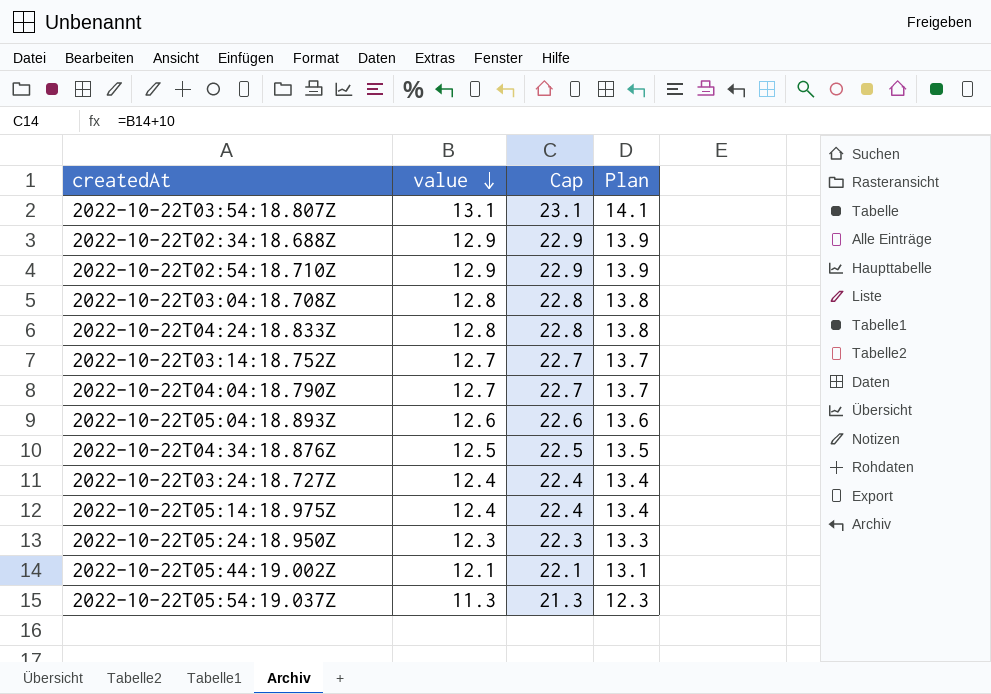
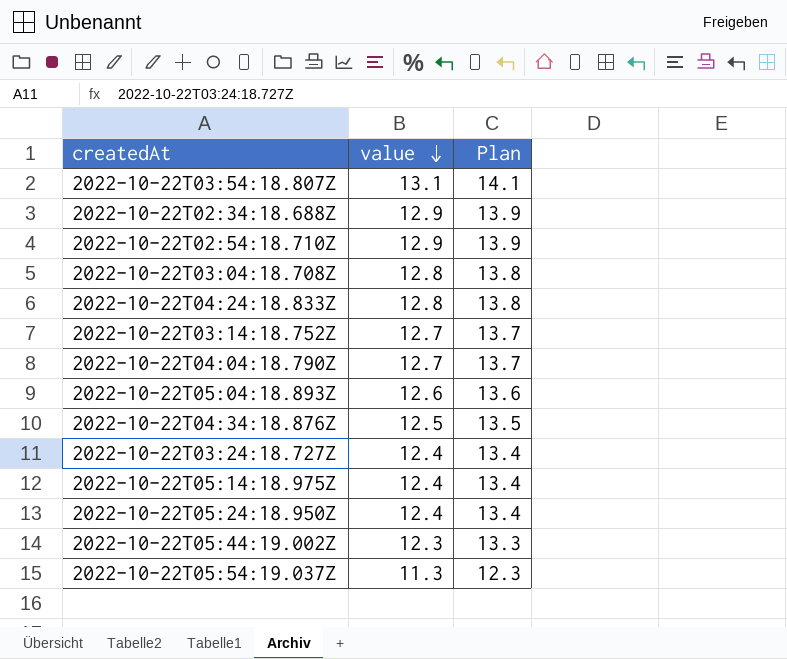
column Cap | formula: [value] + 10 -> none
2022-10-22T05:24:18.950Z | value: 12.3 -> 12.4
2022-10-22T05:24:18.950Z | Plan: 13.3 -> 13.4
2022-10-22T05:44:19.002Z | value: 12.1 -> 12.3
2022-10-22T05:44:19.002Z | Plan: 13.1 -> 13.3

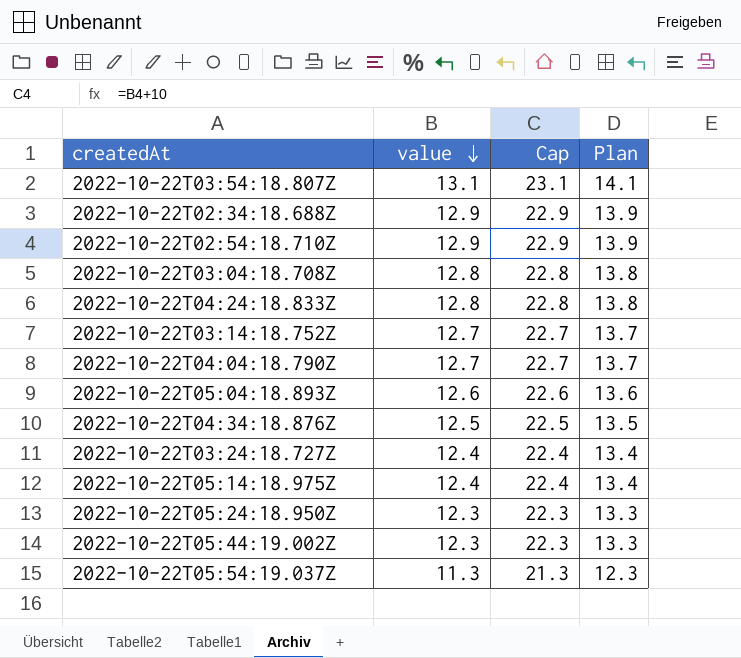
column Cap | formula: none -> [value] + 10
2022-10-22T05:24:18.950Z | value: 12.4 -> 12.3
2022-10-22T05:24:18.950Z | Plan: 13.4 -> 13.3

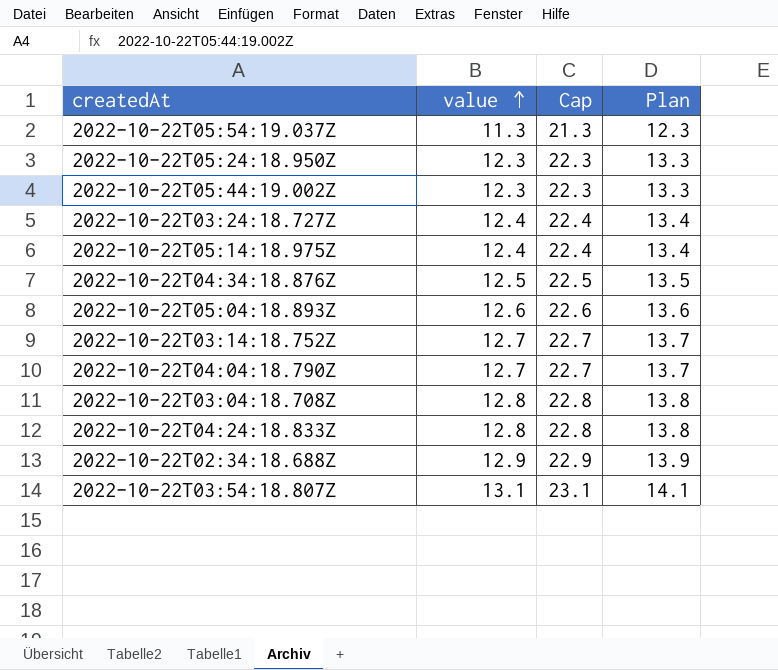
row order: value descending -> value ascending
row 2022-10-22T02:54:18.710Z: 12.9 | 22.9 | 13.9 -> none

